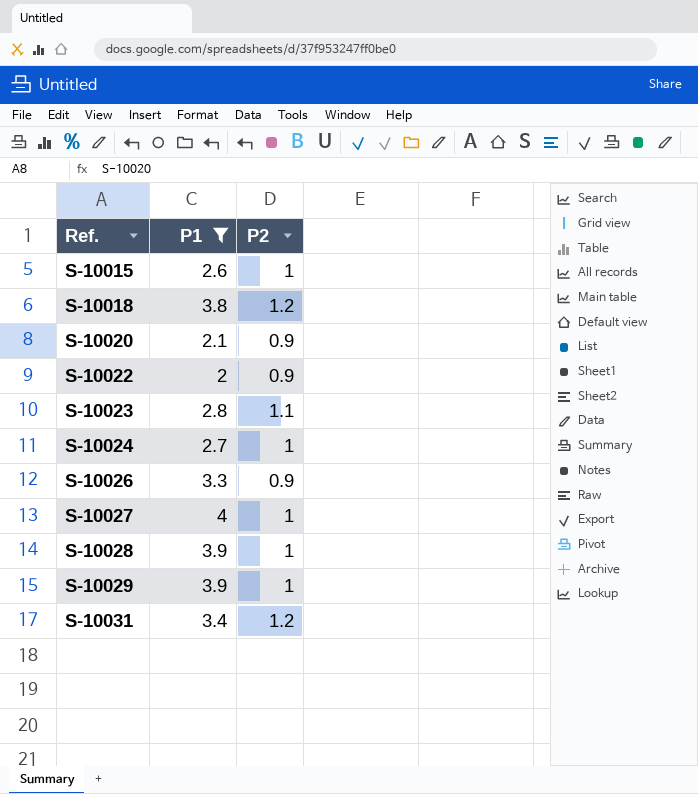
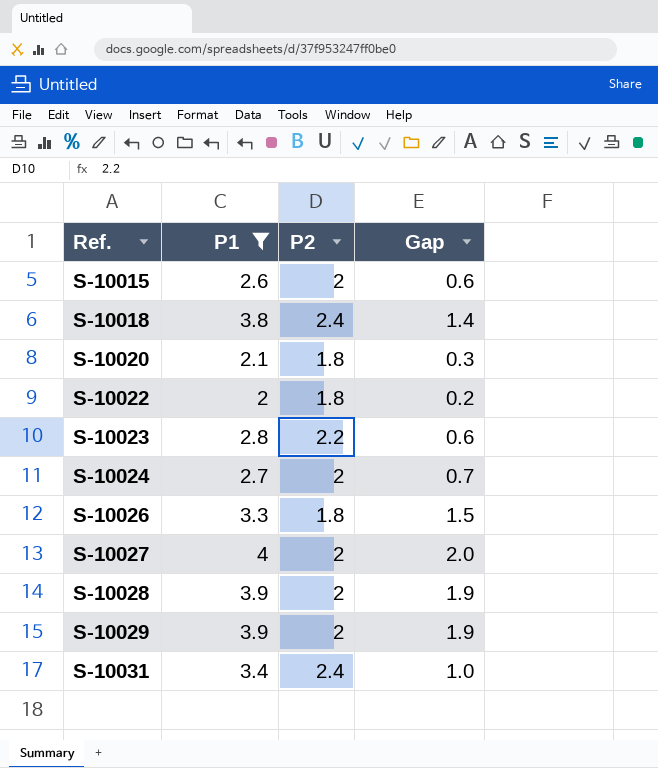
column Gap | formula: none -> [P1] - [P2]
S-10015 | P2: 1 -> 2
S-10018 | P2: 1.2 -> 2.4
S-10020 | P2: 0.9 -> 1.8
S-10022 | P2: 0.9 -> 1.8
S-10023 | P2: 1.1 -> 2.2
S-10024 | P2: 1 -> 2
S-10026 | P2: 0.9 -> 1.8
S-10027 | P2: 1 -> 2
S-10028 | P2: 1 -> 2
S-10029 | P2: 1 -> 2
S-10031 | P2: 1.2 -> 2.4

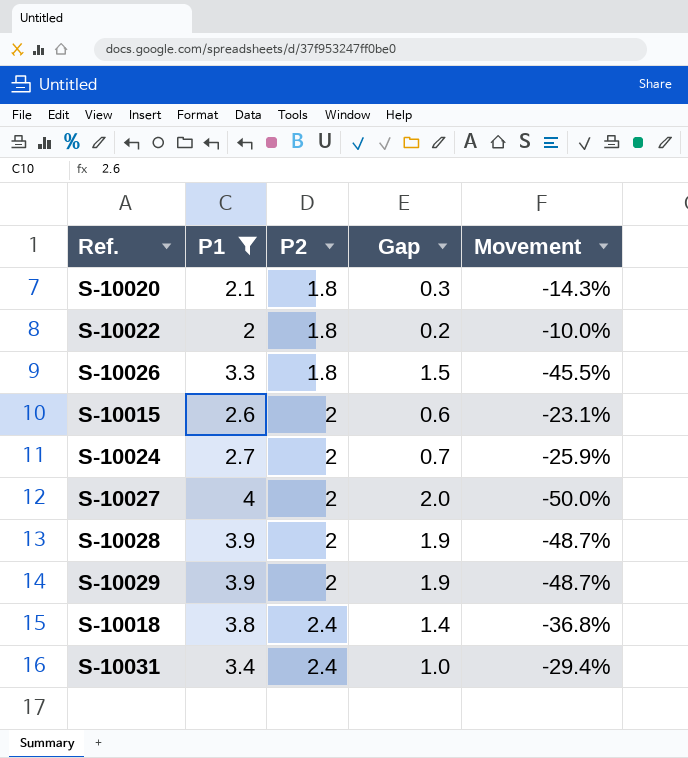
row order: Ref. ascending -> P2 ascending
column Movement | formula: none -> ([P2] - [P1]) / [P1]
row S-10023: 2.8 | 2.2 | 0.6 -> none

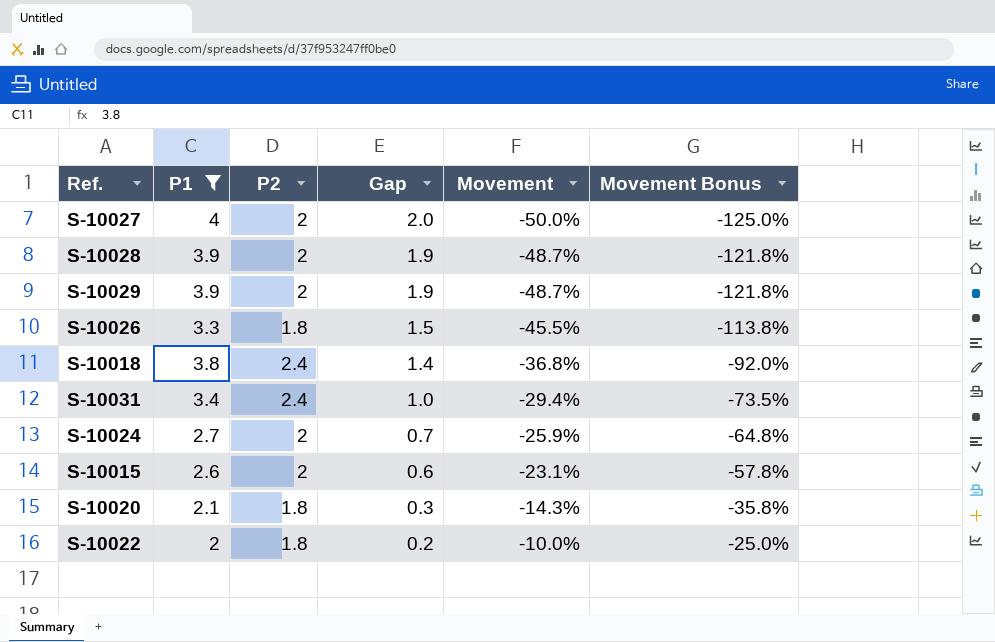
row order: P2 ascending -> Gap descending
column Movement Bonus | formula: none -> [Movement] * 2.5

